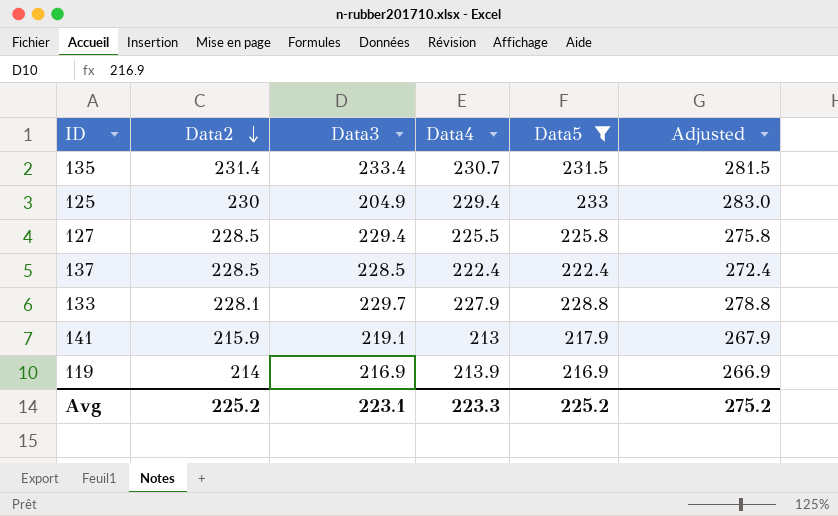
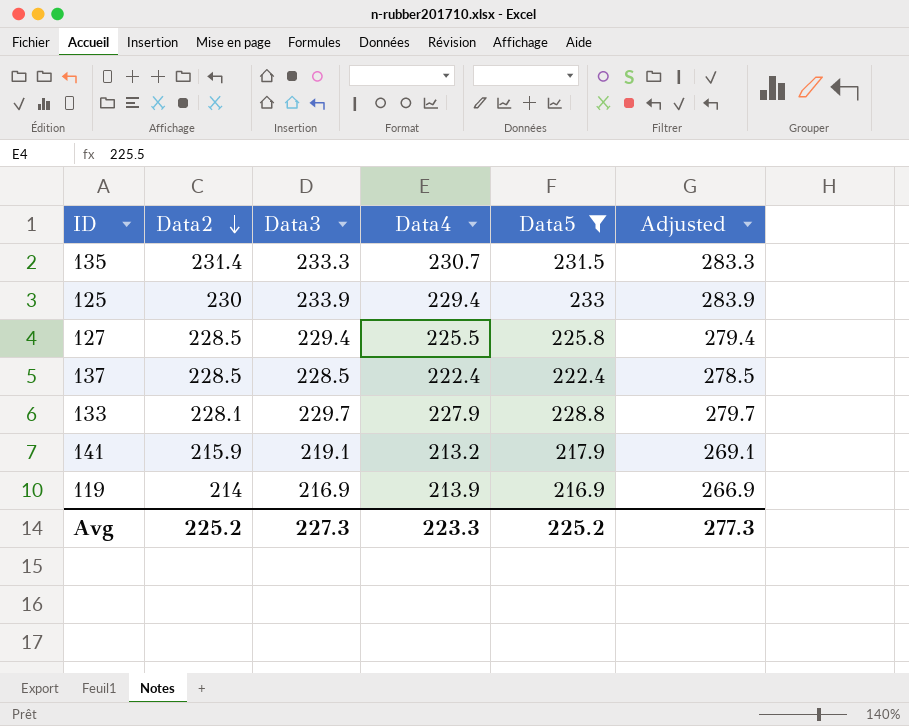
column Adjusted | formula: [Data5] + 50 -> [Data3] + 50
135 | Data3: 233.4 -> 233.3
125 | Data3: 204.9 -> 233.9
141 | Data4: 213 -> 213.2
Avg | Data3: 223.1 -> 227.3
Avg | Adjusted: 275.2 -> 277.3

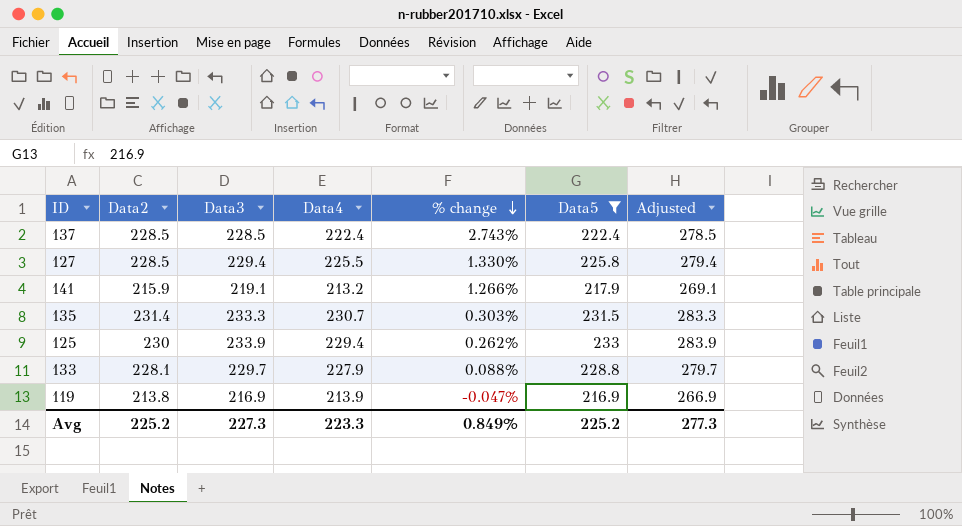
row order: Data2 descending -> % change descending
column % change | formula: none -> ([Data2] - [Data4]) / [Data4]
119 | Data2: 214 -> 213.8

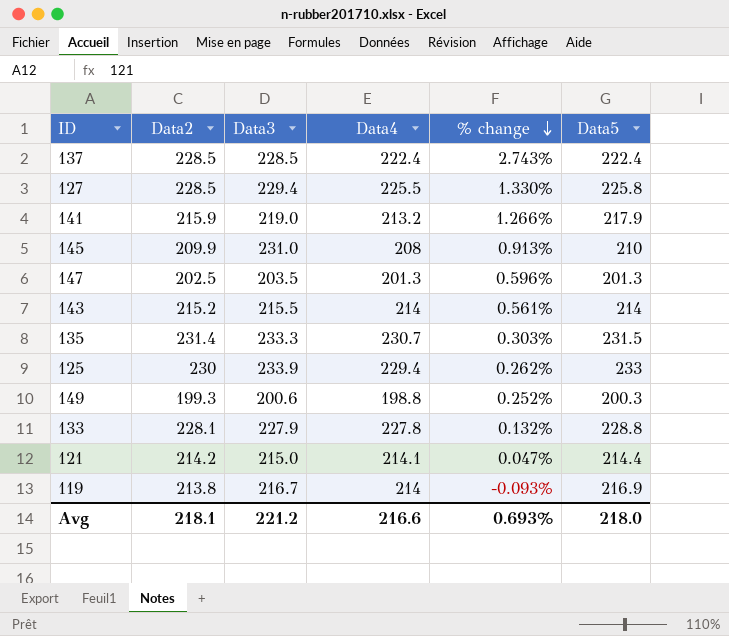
filter: Data5 >= 216.9 -> none
column Adjusted | formula: [Data3] + 50 -> none
141 | Data3: 219.1 -> 219.0
133 | Data3: 229.7 -> 227.9
133 | Data4: 227.9 -> 227.8
133 | % change: 0.088% -> 0.132%
119 | Data3: 216.9 -> 216.7
119 | Data4: 213.9 -> 214
119 | % change: -0.047% -> -0.093%
Avg | Data2: 225.2 -> 218.1
Avg | Data3: 227.3 -> 221.2
Avg | Data4: 223.3 -> 216.6
Avg | % change: 0.849% -> 0.693%
Avg | Data5: 225.2 -> 218.0

